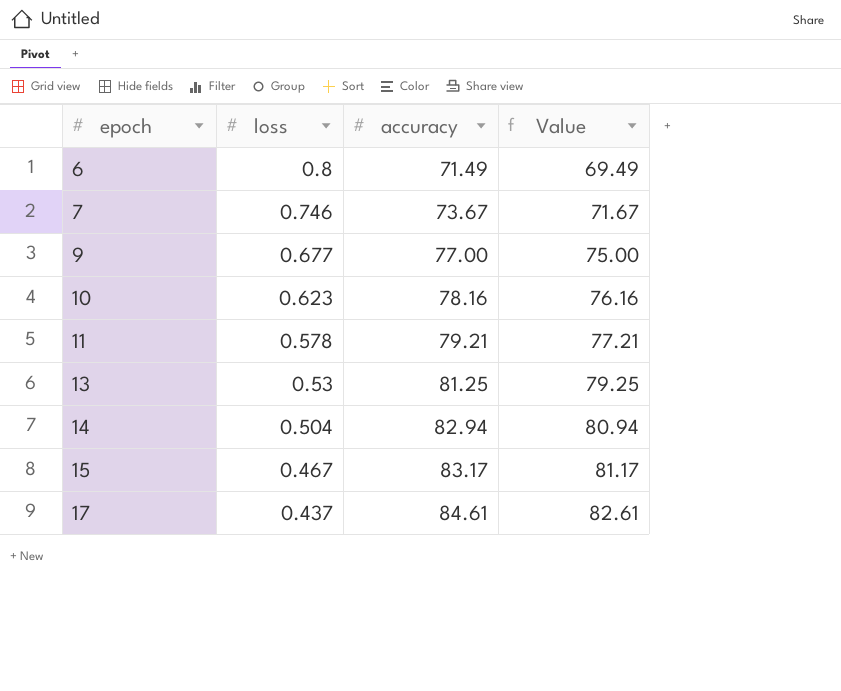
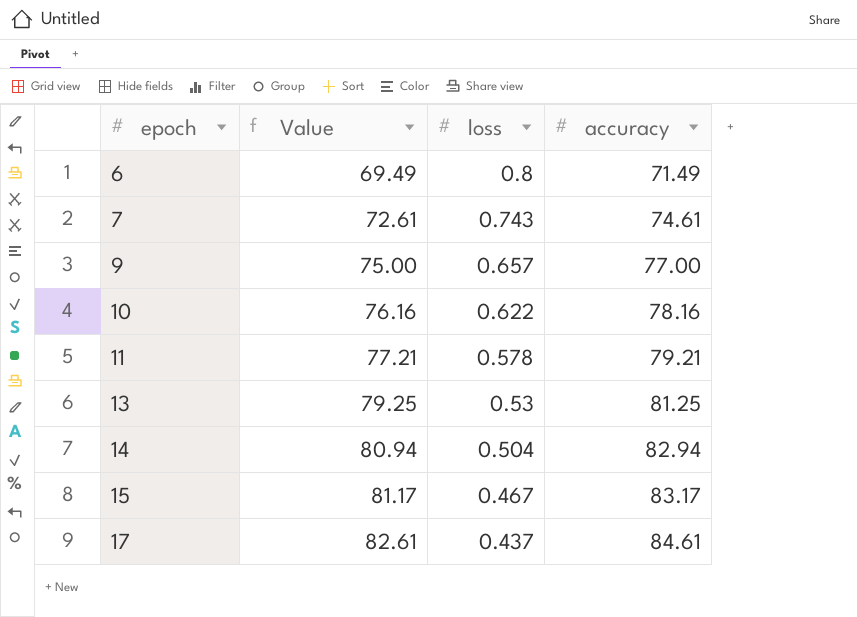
column Value | position: 4 -> 2
7 | Value: 71.67 -> 72.61
7 | loss: 0.746 -> 0.743
7 | accuracy: 73.67 -> 74.61
9 | loss: 0.677 -> 0.657
10 | loss: 0.623 -> 0.622

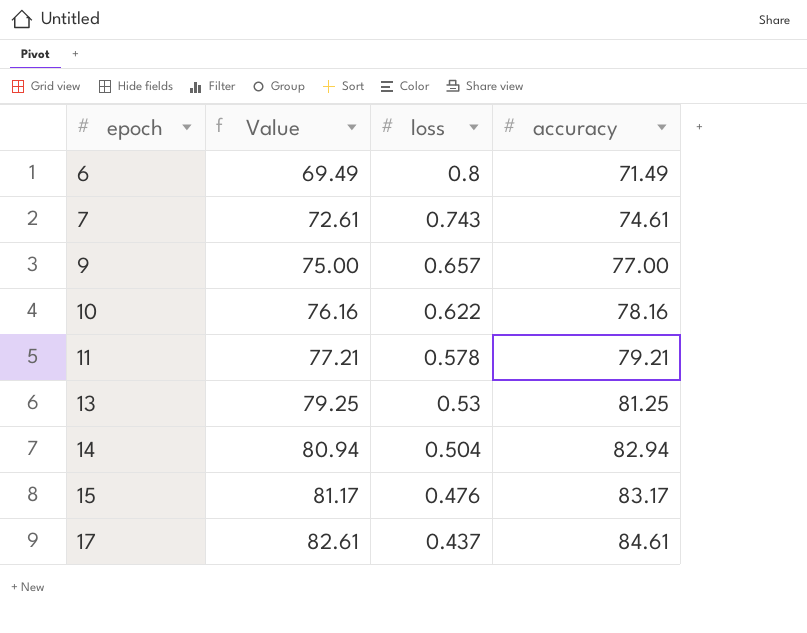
15 | loss: 0.467 -> 0.476

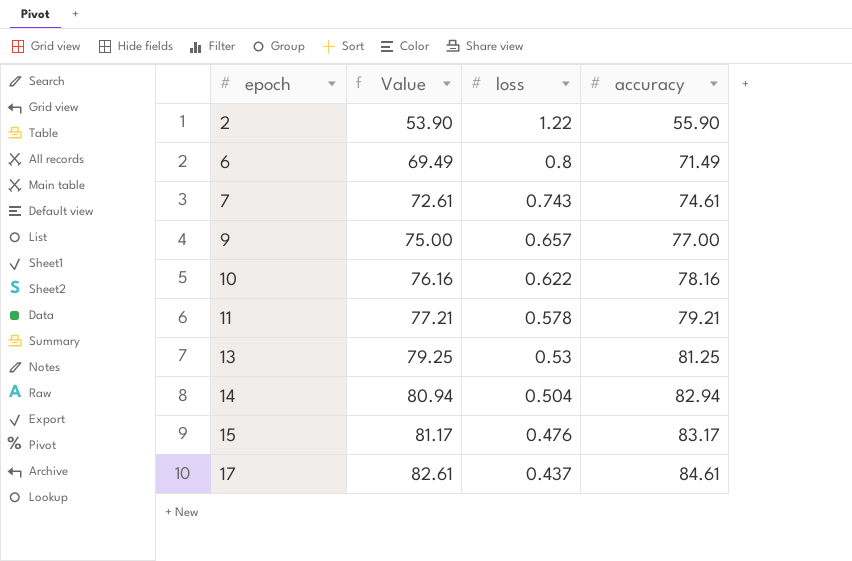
row 2: none -> 53.90 | 1.22 | 55.90

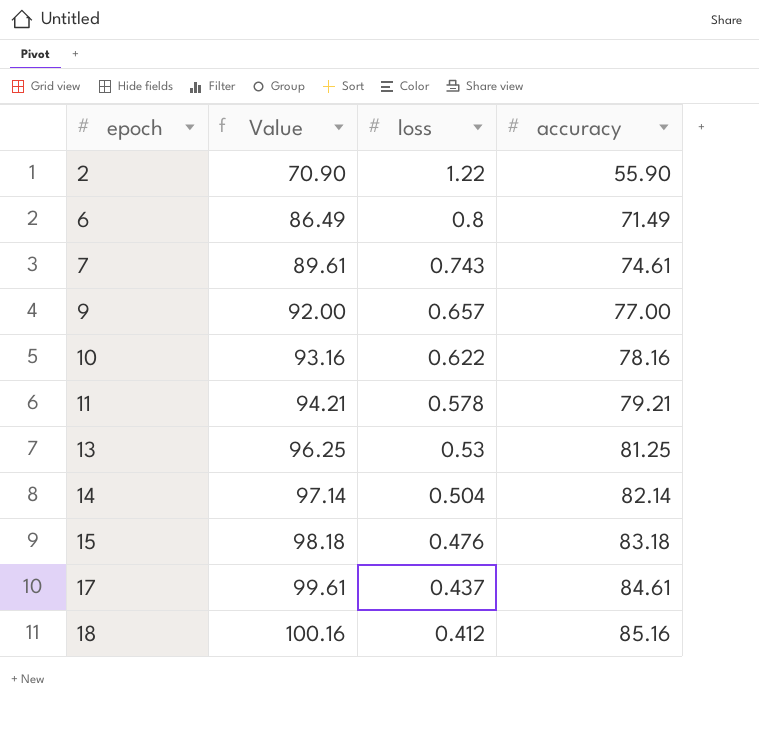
column Value | formula: [accuracy] - 2 -> [accuracy] + 15
14 | accuracy: 82.94 -> 82.14
15 | accuracy: 83.17 -> 83.18
row 18: none -> 100.16 | 0.412 | 85.16

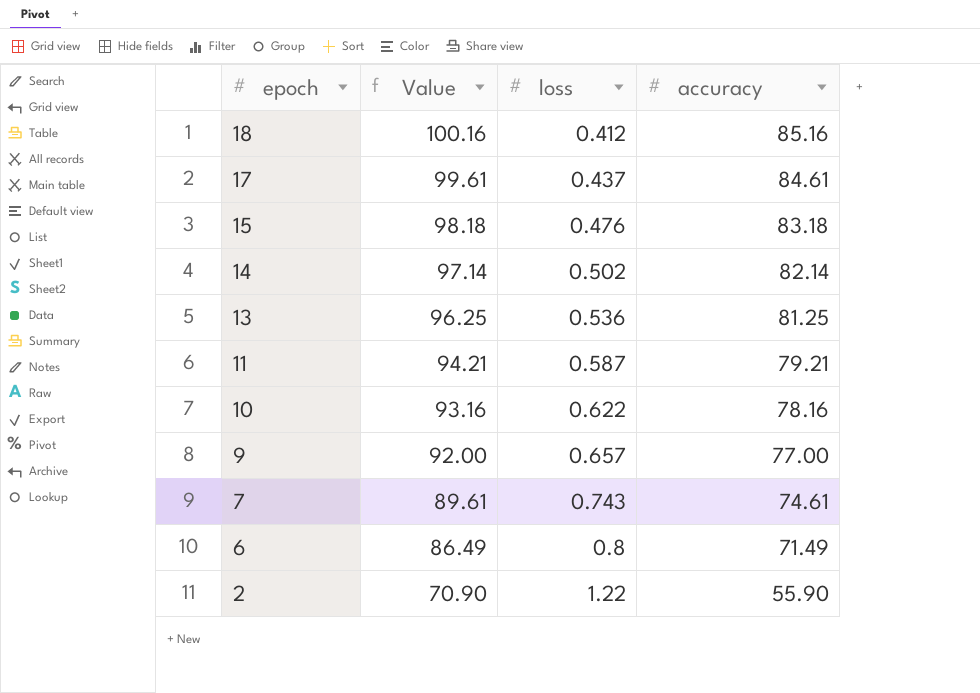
row order: epoch ascending -> epoch descending
14 | loss: 0.504 -> 0.502
13 | loss: 0.53 -> 0.536
11 | loss: 0.578 -> 0.587

